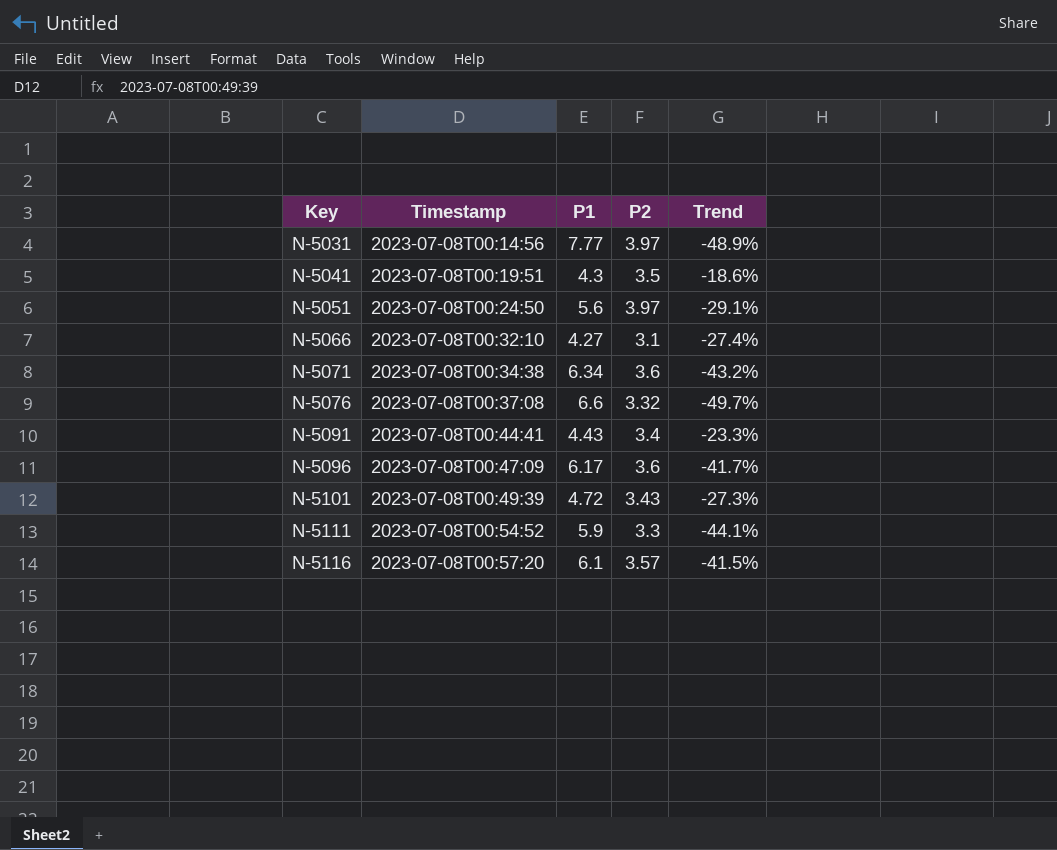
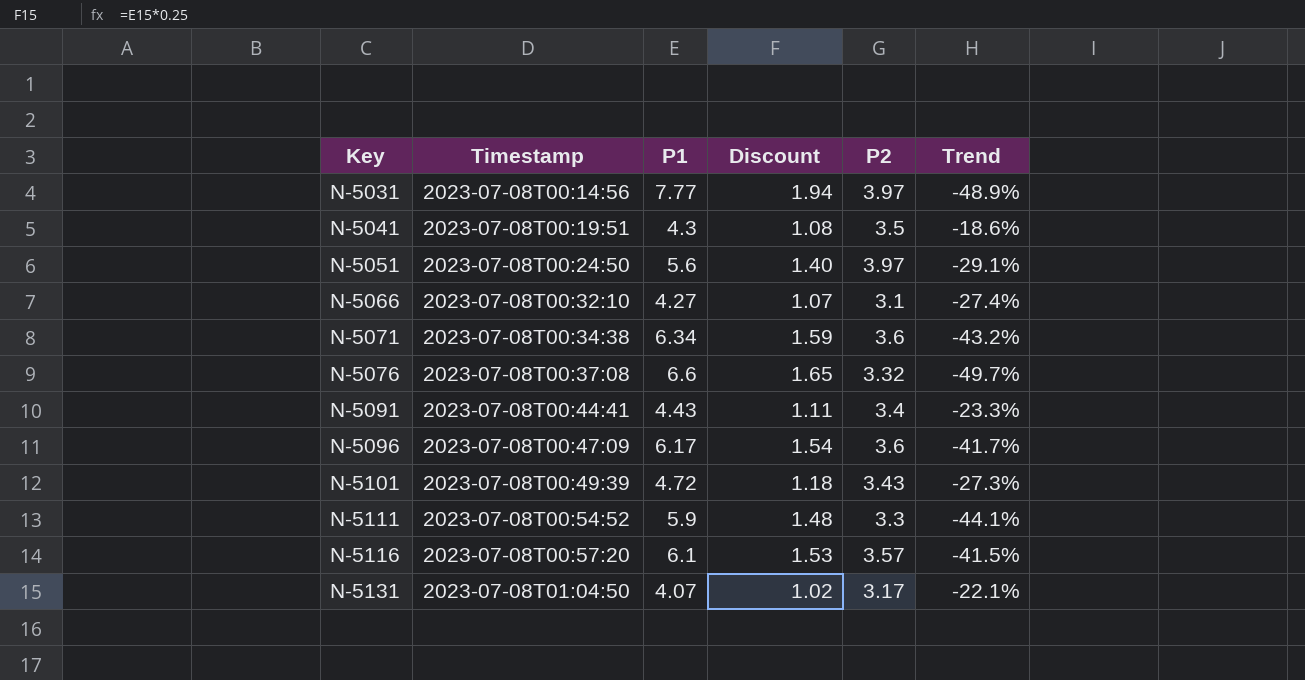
column Discount | formula: none -> [P1] * 0.25
row N-5131: none -> 2023-07-08T01:04:50 | 4.07 | 1.02 | 3.17 | -22.1%

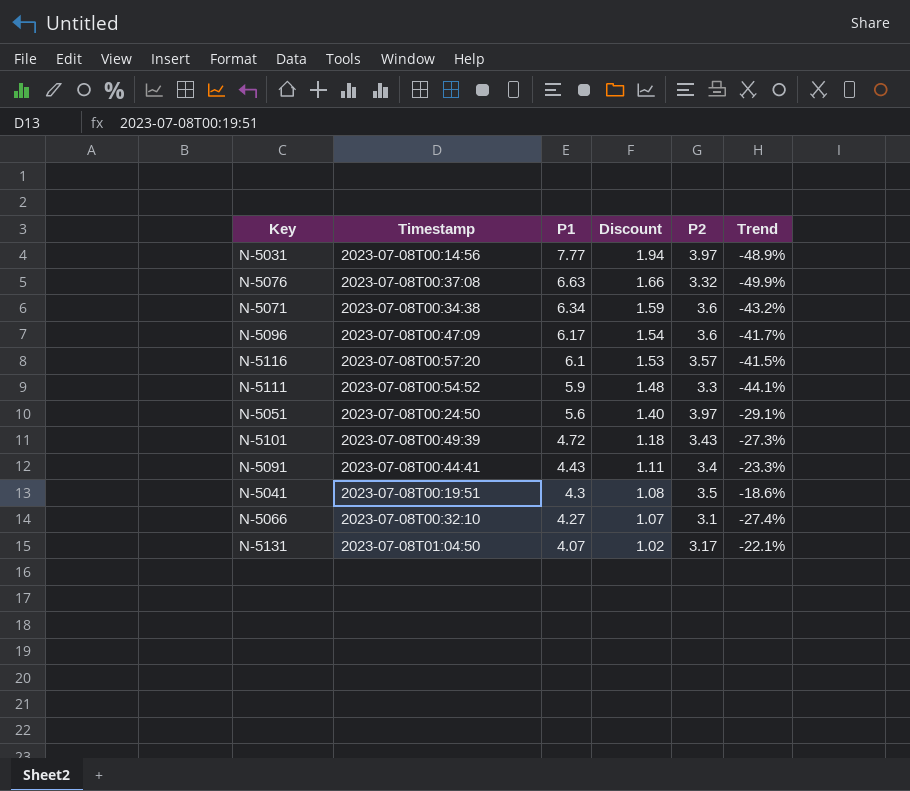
row order: Key ascending -> P1 descending
N-5076 | P1: 6.6 -> 6.63
N-5076 | Discount: 1.65 -> 1.66
N-5076 | Trend: -49.7% -> -49.9%

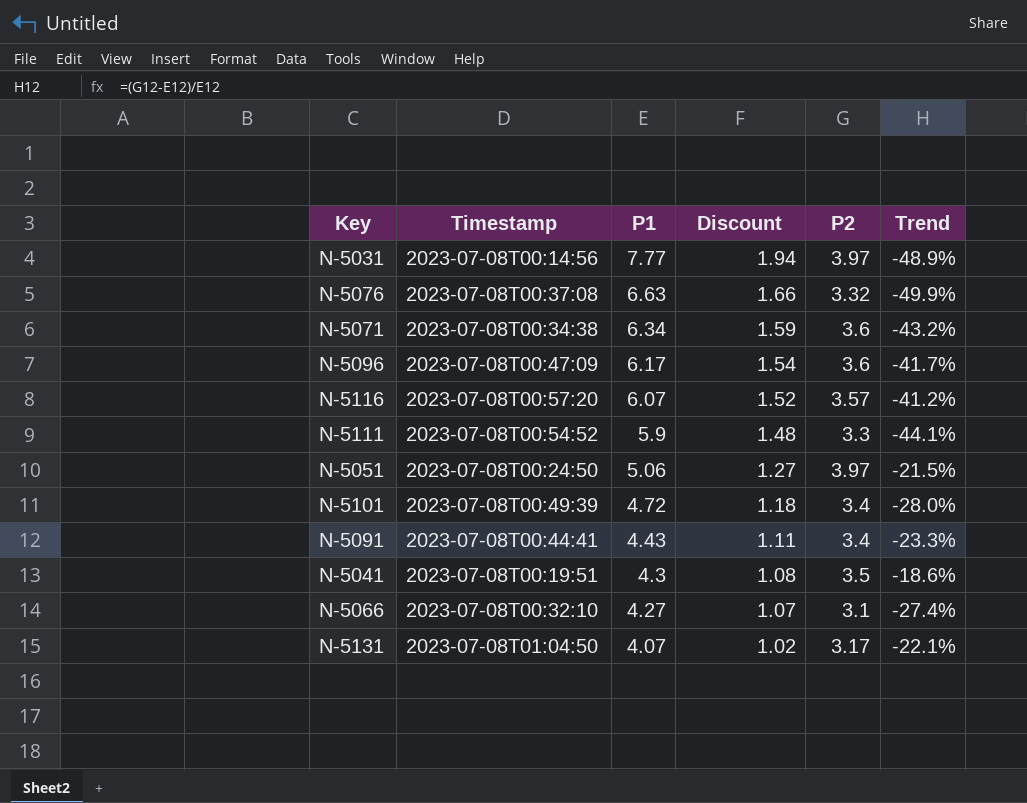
N-5116 | P1: 6.1 -> 6.07
N-5116 | Discount: 1.53 -> 1.52
N-5116 | Trend: -41.5% -> -41.2%
N-5051 | P1: 5.6 -> 5.06
N-5051 | Discount: 1.40 -> 1.27
N-5051 | Trend: -29.1% -> -21.5%
N-5101 | P2: 3.43 -> 3.4
N-5101 | Trend: -27.3% -> -28.0%

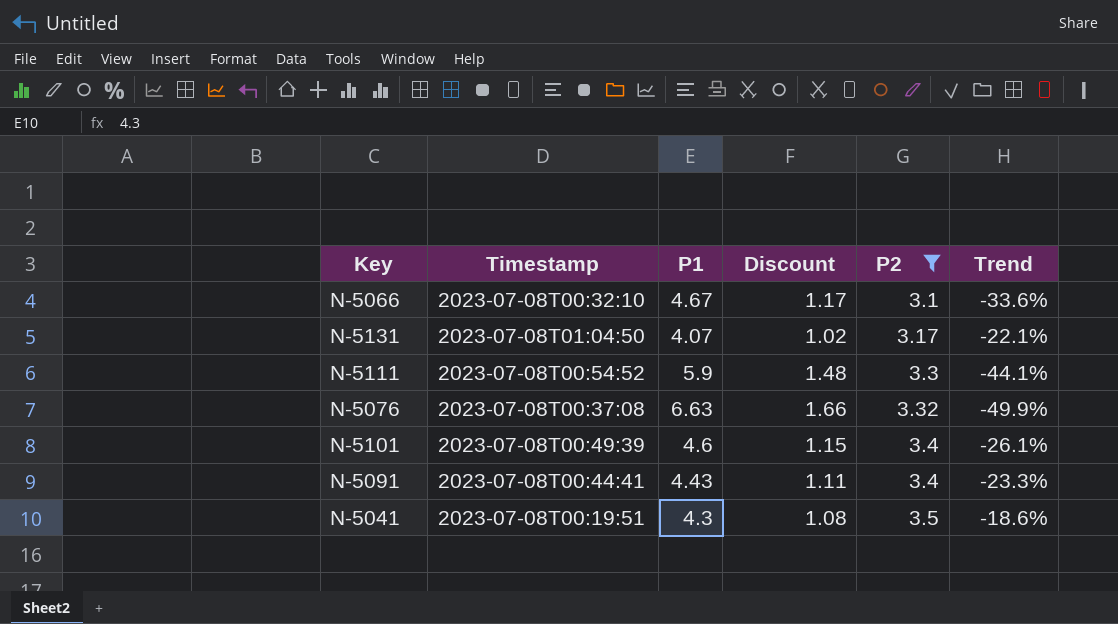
filter: none -> P2 <= 3.5
row order: P1 descending -> P2 ascending
N-5066 | P1: 4.27 -> 4.67
N-5066 | Discount: 1.07 -> 1.17
N-5066 | Trend: -27.4% -> -33.6%
N-5101 | P1: 4.72 -> 4.6
N-5101 | Discount: 1.18 -> 1.15
N-5101 | Trend: -28.0% -> -26.1%

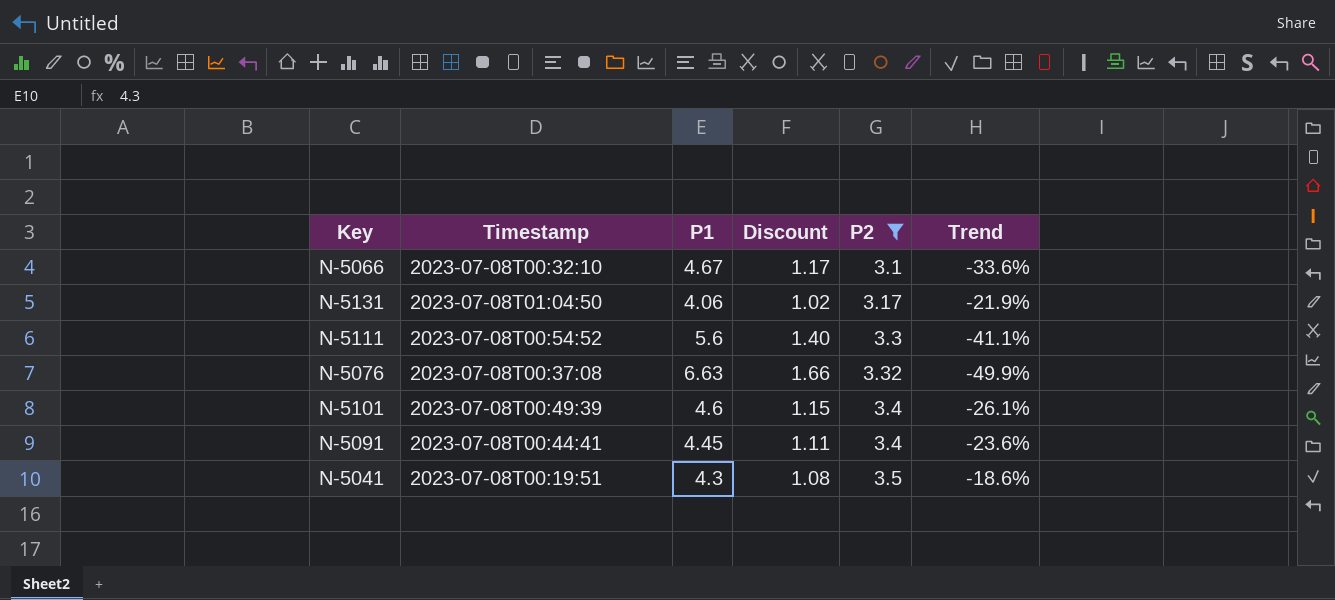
N-5131 | P1: 4.07 -> 4.06
N-5131 | Trend: -22.1% -> -21.9%
N-5111 | P1: 5.9 -> 5.6
N-5111 | Discount: 1.48 -> 1.40
N-5111 | Trend: -44.1% -> -41.1%
N-5091 | P1: 4.43 -> 4.45
N-5091 | Trend: -23.3% -> -23.6%

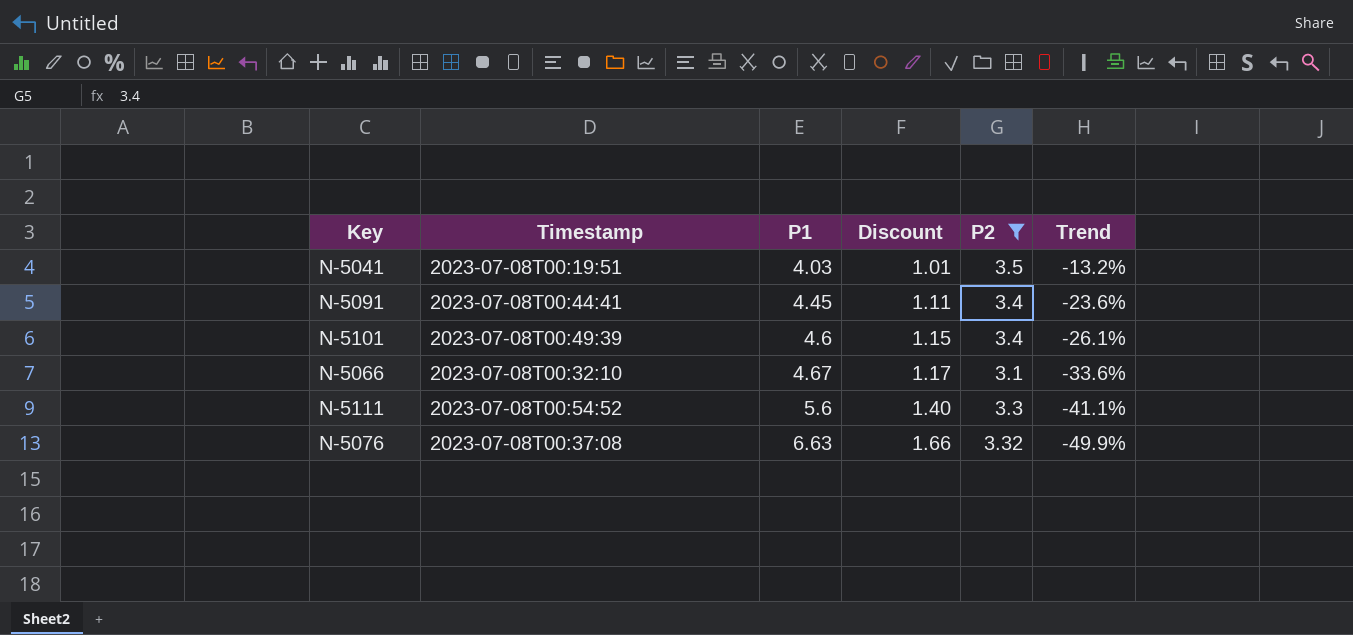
row order: P2 ascending -> P1 ascending
row N-5131: 2023-07-08T01:04:50 | 4.06 | 1.02 | 3.17 | -21.9% -> none
N-5041 | P1: 4.3 -> 4.03
N-5041 | Discount: 1.08 -> 1.01
N-5041 | Trend: -18.6% -> -13.2%

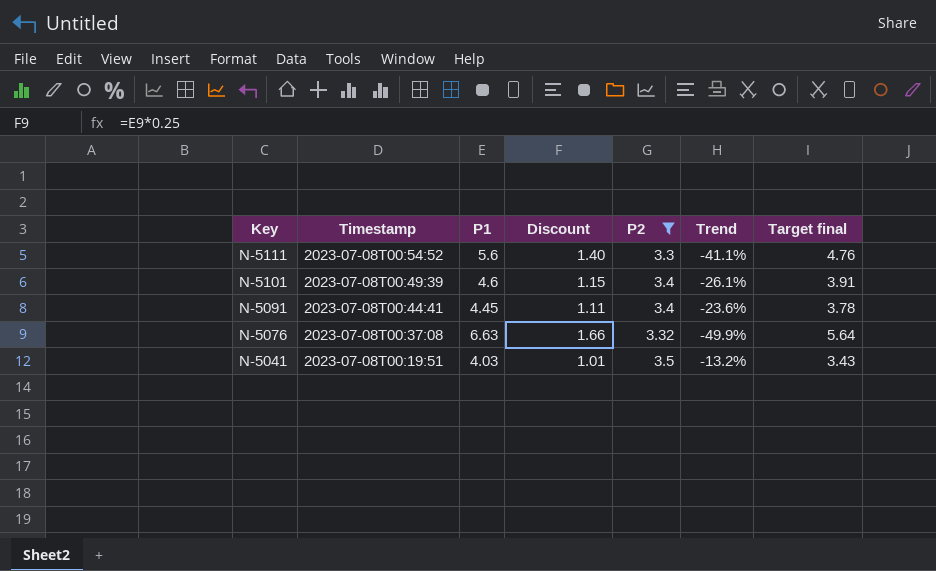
row order: P1 ascending -> Key descending
column Target final | formula: none -> [P1] * 0.85
row N-5066: 2023-07-08T00:32:10 | 4.67 | 1.17 | 3.1 | -33.6% -> none

